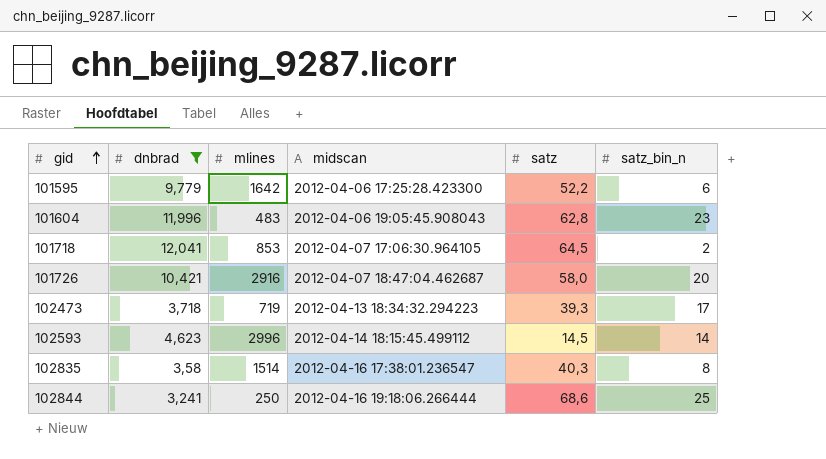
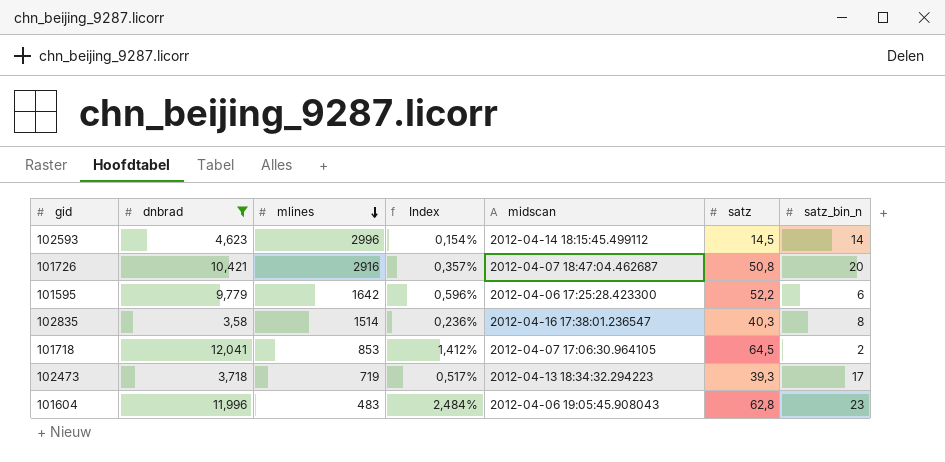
row order: gid ascending -> mlines descending
column Index | formula: none -> [dnbrad] / [mlines]
row 102844: 3,241 | 250 | 2012-04-16 19:18:06.266444 | 68,6 | 25 -> none
101726 | satz: 58,0 -> 50,8

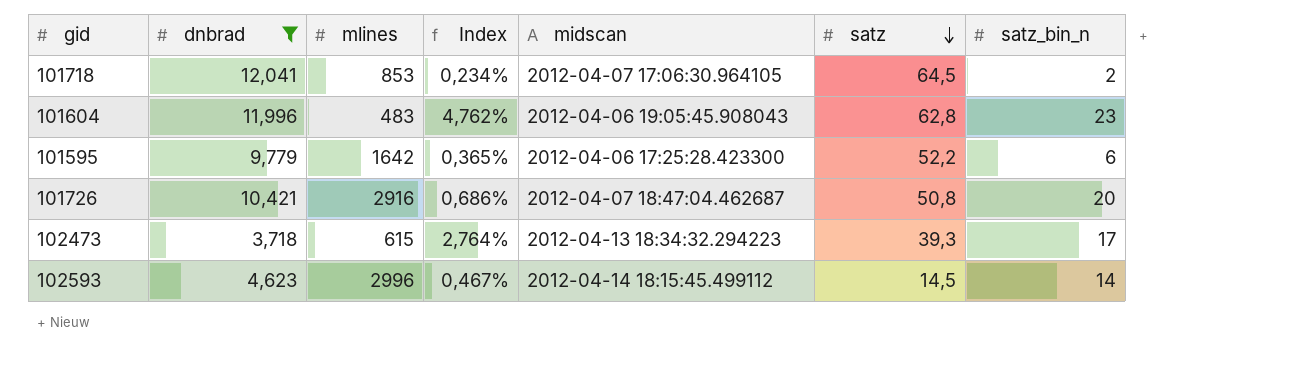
row order: mlines descending -> satz descending
column Index | formula: [dnbrad] / [mlines] -> [satz_bin_n] / [mlines]
row 102835: 3,58 | 1514 | 0,236% | 2012-04-16 17:38:01.236547 | 40,3 | 8 -> none
102473 | mlines: 719 -> 615

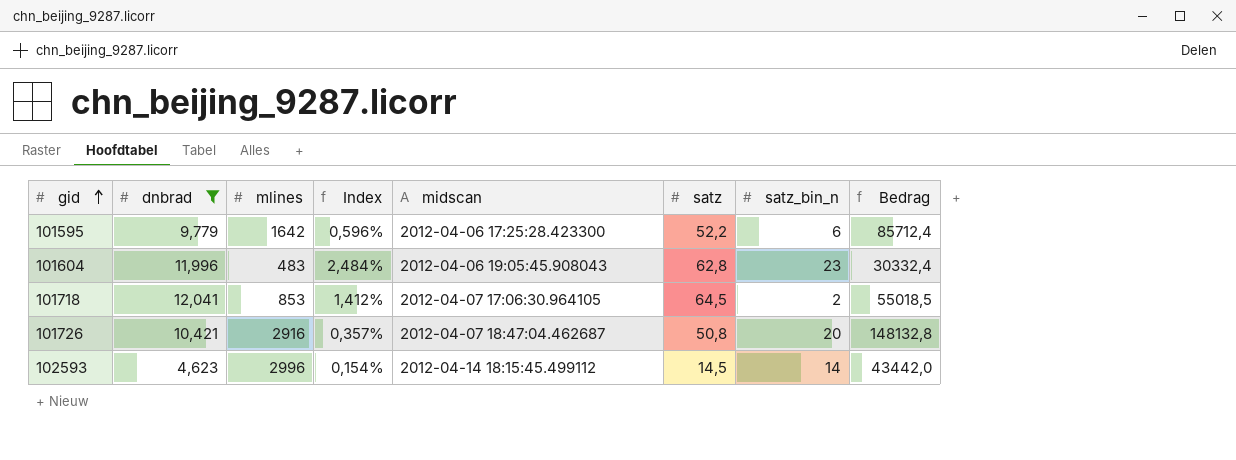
row order: satz descending -> gid ascending
column Index | formula: [satz_bin_n] / [mlines] -> [dnbrad] / [mlines]
column Bedrag | formula: none -> [mlines] * [satz]
row 102473: 3,718 | 615 | 2,764% | 2012-04-13 18:34:32.294223 | 39,3 | 17 -> none

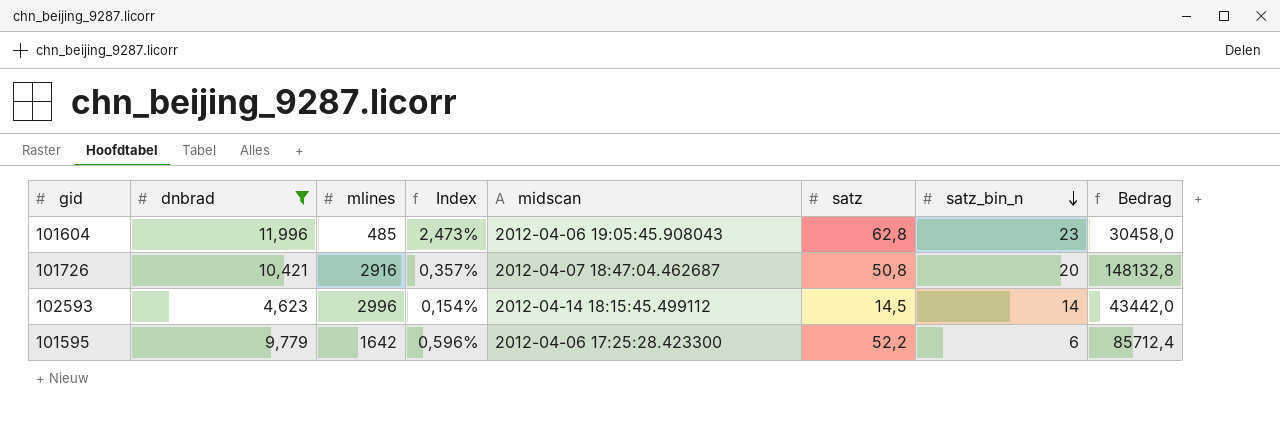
row order: gid ascending -> satz_bin_n descending
row 101718: 12,041 | 853 | 1,412% | 2012-04-07 17:06:30.964105 | 64,5 | 2 | 55018,5 -> none
101604 | mlines: 483 -> 485
101604 | Index: 2,484% -> 2,473%
101604 | Bedrag: 30332,4 -> 30458,0

